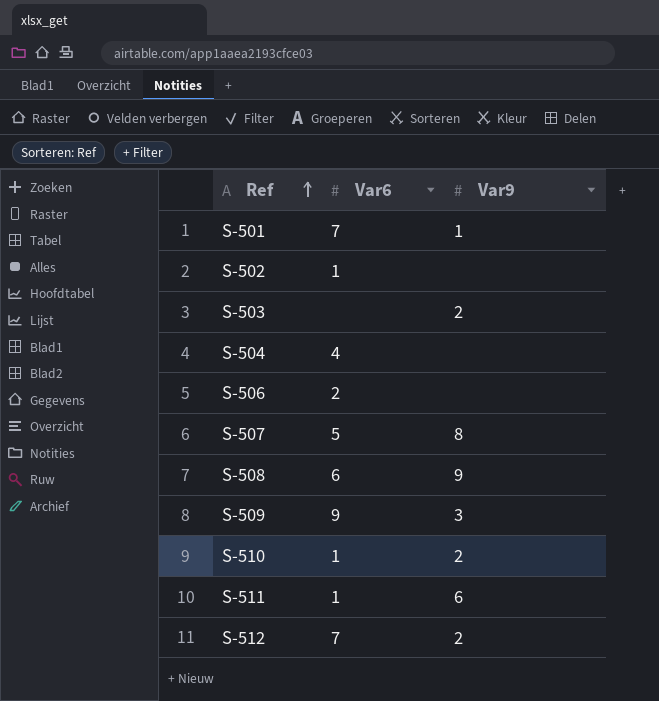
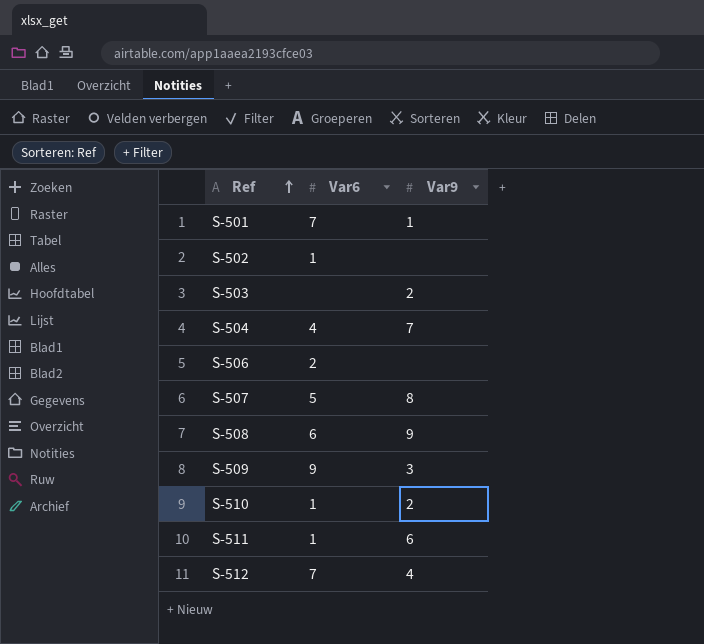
S-504 | Var9: none -> 7
S-512 | Var9: 2 -> 4

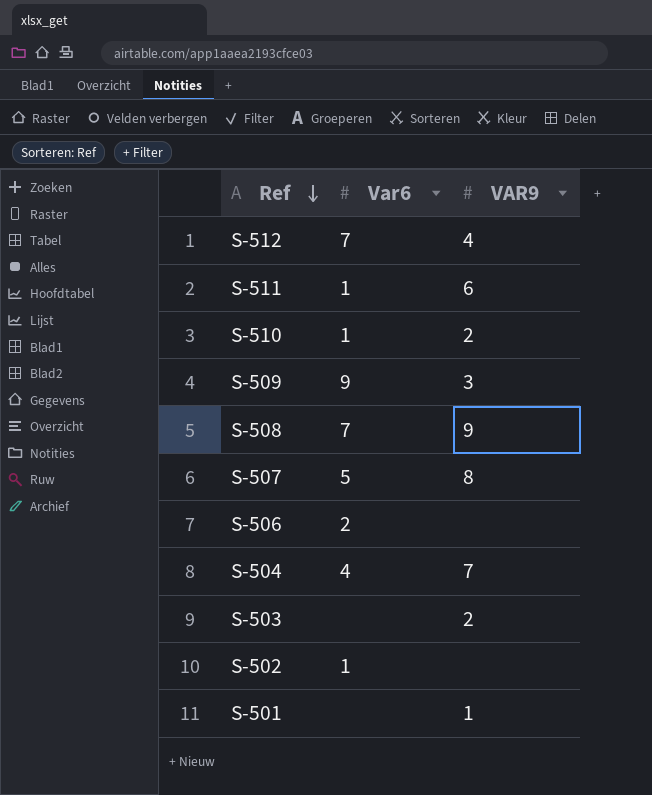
row order: Ref ascending -> Ref descending
column name: Var9 -> VAR9
S-508 | Var6: 6 -> 7
S-501 | Var6: 7 -> none

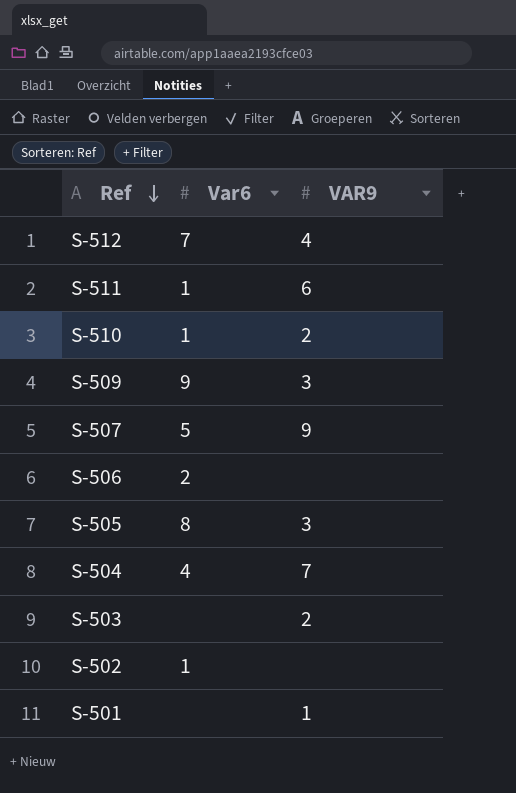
row S-508: 7 | 9 -> none
S-507 | VAR9: 8 -> 9
row S-505: none -> 8 | 3

